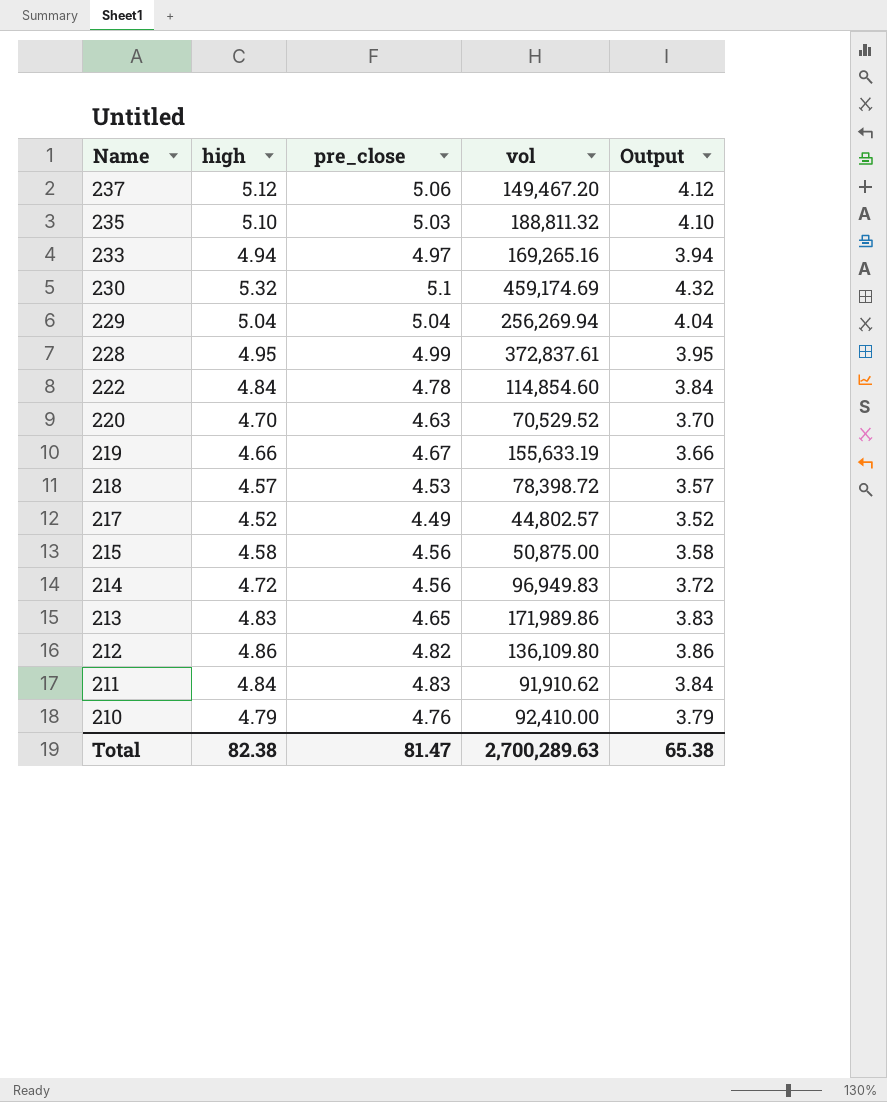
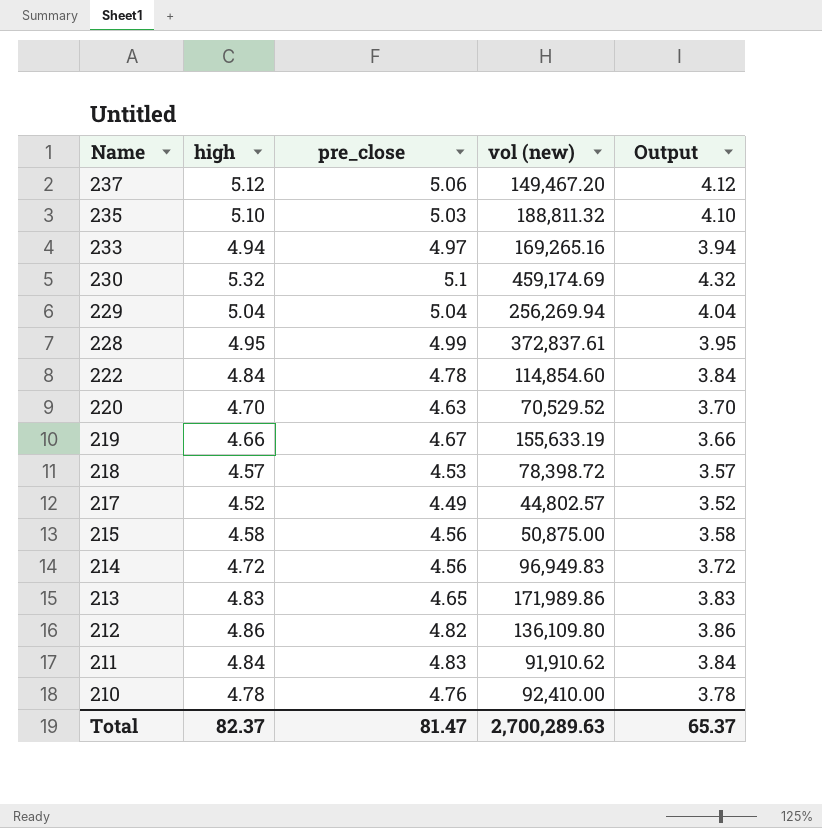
column name: vol -> vol (new)
210 | high: 4.79 -> 4.78
210 | Output: 3.79 -> 3.78
Total | high: 82.38 -> 82.37
Total | Output: 65.38 -> 65.37

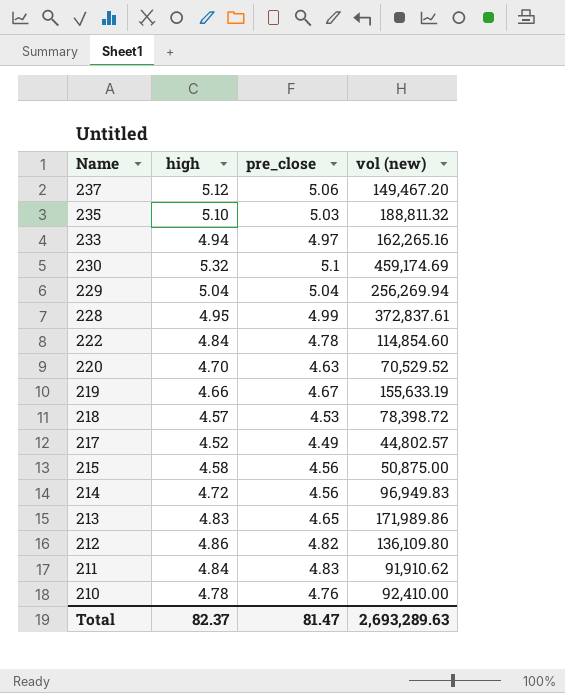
column Output | formula: [high] - 1 -> none
233 | vol (new): 169,265.16 -> 162,265.16
Total | vol (new): 2,700,289.63 -> 2,693,289.63

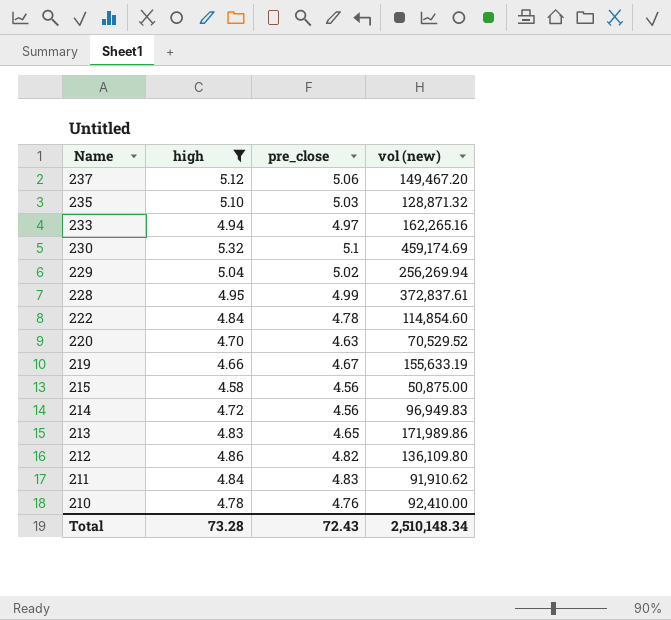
filter: none -> high >= 4.58
235 | vol (new): 188,811.32 -> 128,871.32
229 | pre_close: 5.04 -> 5.02
Total | high: 82.37 -> 73.28
Total | pre_close: 81.47 -> 72.43
Total | vol (new): 2,693,289.63 -> 2,510,148.34

